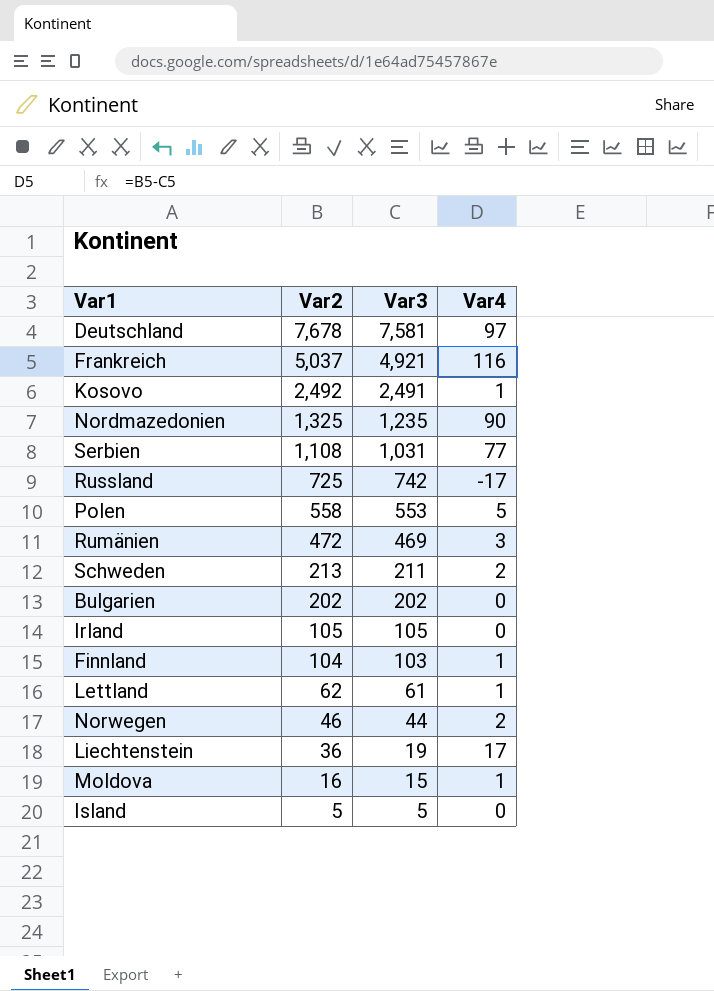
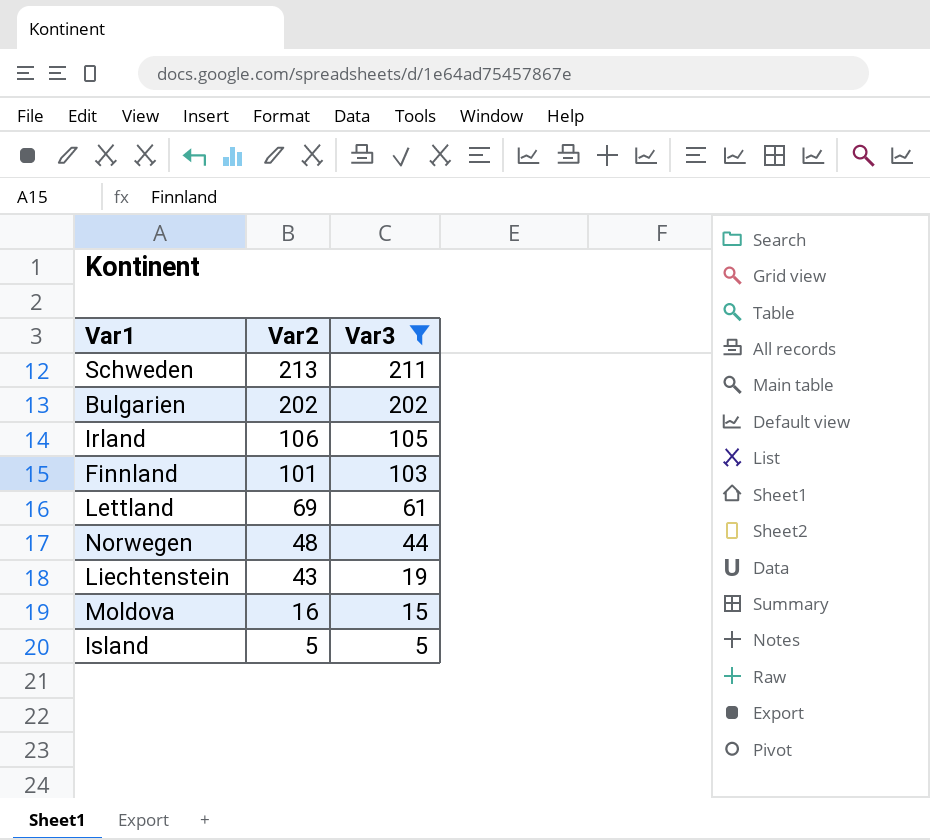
filter: none -> Var3 <= 211
column Var4 | formula: [Var2] - [Var3] -> none
Irland | Var2: 105 -> 106
Finnland | Var2: 104 -> 101
Lettland | Var2: 62 -> 69
Norwegen | Var2: 46 -> 48
Liechtenstein | Var2: 36 -> 43

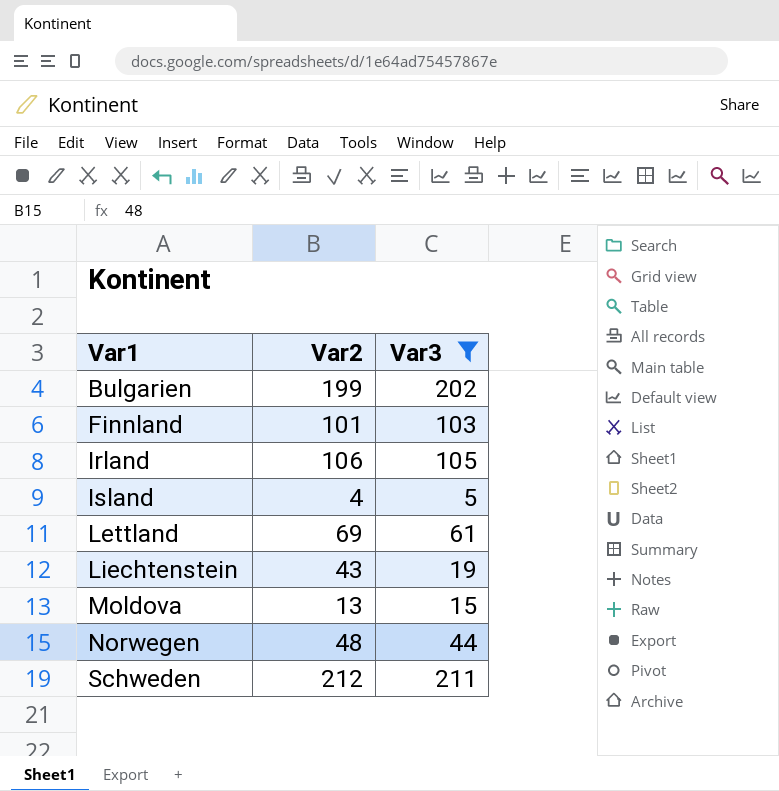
row order: Var2 descending -> Var1 ascending
Bulgarien | Var2: 202 -> 199
Island | Var2: 5 -> 4
Moldova | Var2: 16 -> 13
Schweden | Var2: 213 -> 212

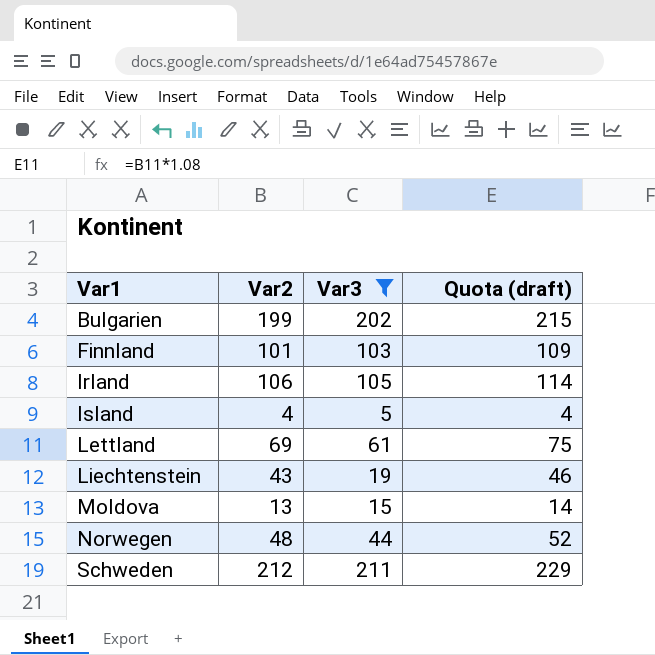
column Quota (draft) | formula: none -> [Var2] * 1.08

